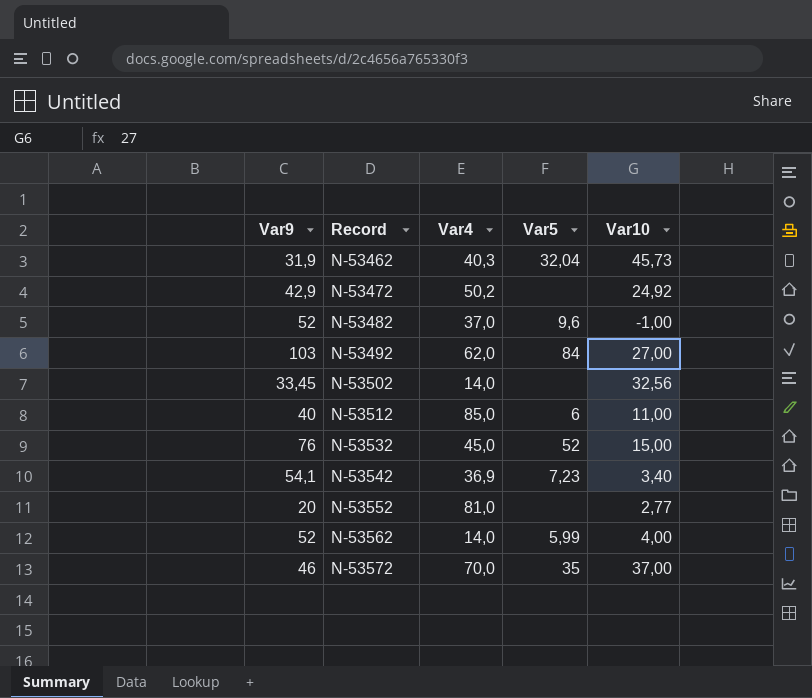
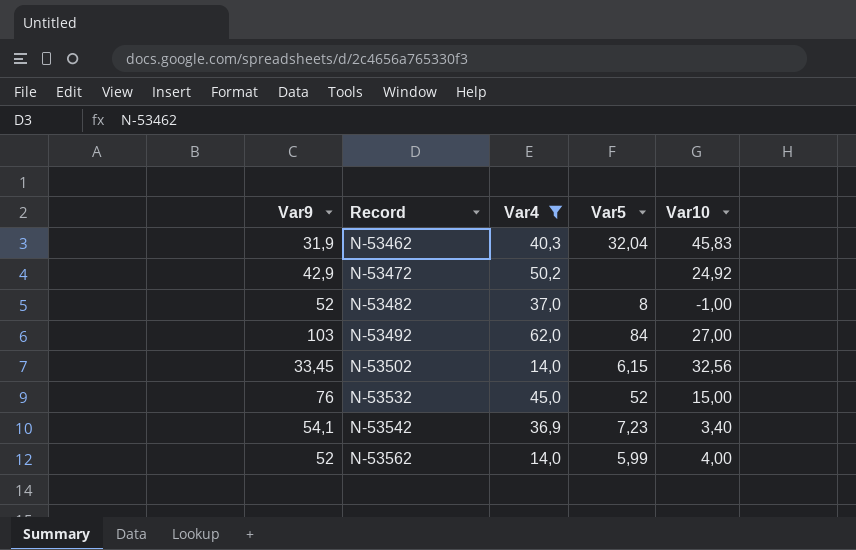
filter: none -> Var4 <= 62,0
N-53462 | Var10: 45,73 -> 45,83
N-53482 | Var5: 9,6 -> 8
N-53502 | Var5: none -> 6,15

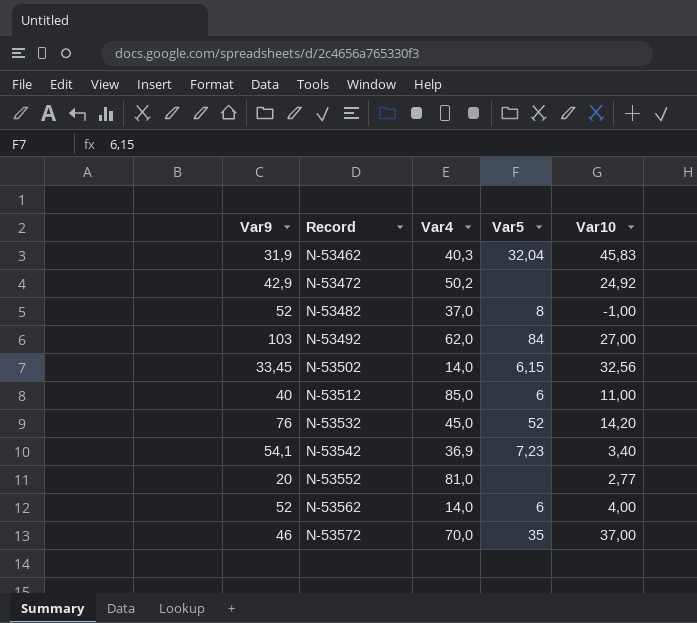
filter: Var4 <= 62,0 -> none
N-53532 | Var10: 15,00 -> 14,20
N-53562 | Var5: 5,99 -> 6

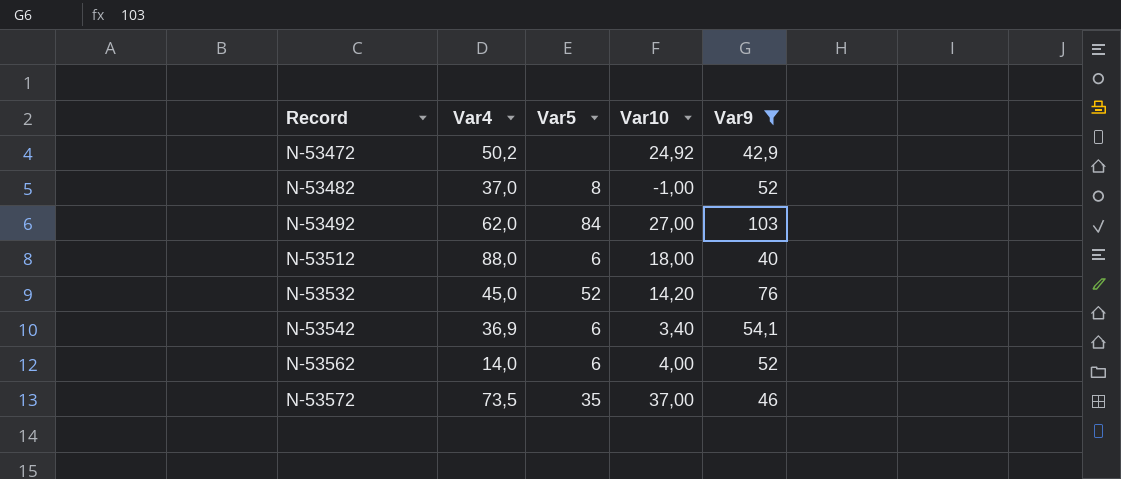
filter: none -> Var9 >= 40
column Var9 | position: 1 -> 5
N-53512 | Var4: 85,0 -> 88,0
N-53512 | Var10: 11,00 -> 18,00
N-53542 | Var5: 7,23 -> 6
N-53572 | Var4: 70,0 -> 73,5

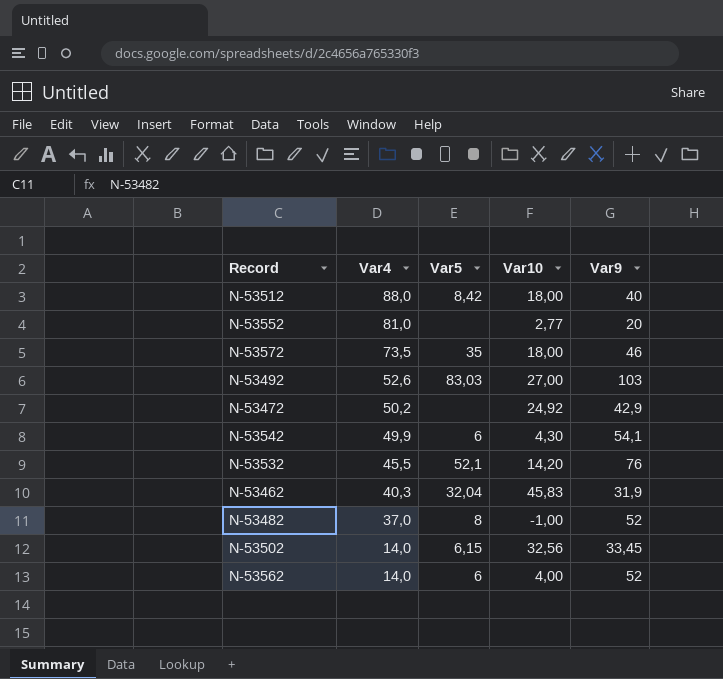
filter: Var9 >= 40 -> none
row order: Record ascending -> Var4 descending
N-53512 | Var5: 6 -> 8,42
N-53572 | Var10: 37,00 -> 18,00
N-53492 | Var4: 62,0 -> 52,6
N-53492 | Var5: 84 -> 83,03
N-53542 | Var4: 36,9 -> 49,9
N-53542 | Var10: 3,40 -> 4,30
N-53532 | Var4: 45,0 -> 45,5
N-53532 | Var5: 52 -> 52,1

